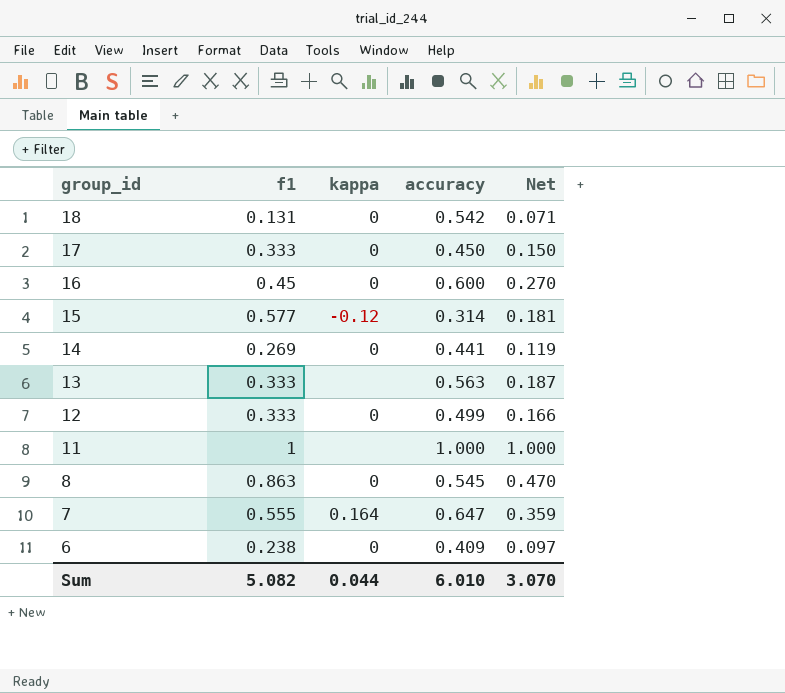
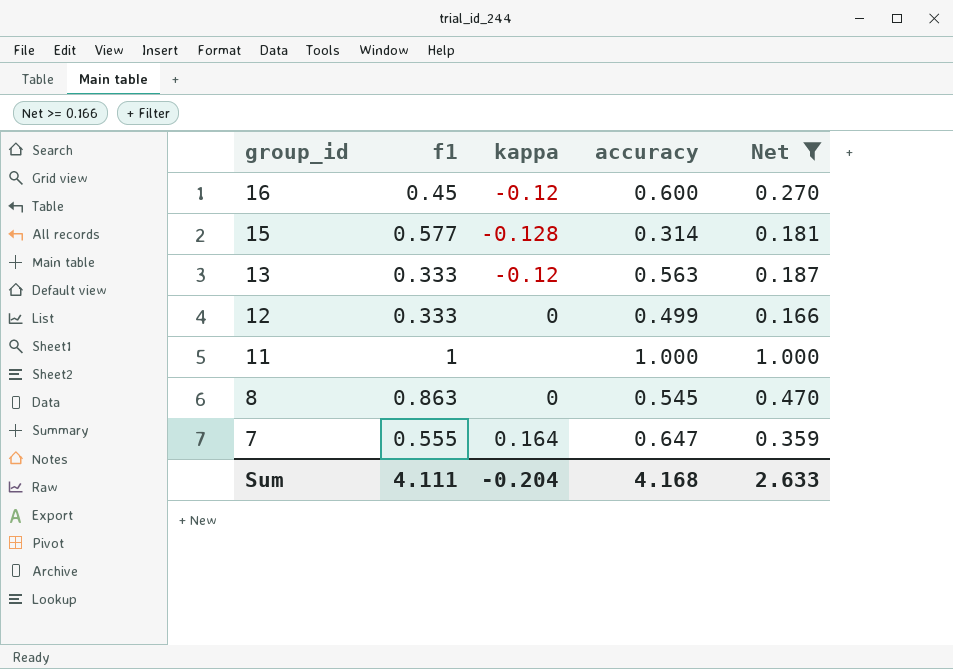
filter: none -> Net >= 0.166
16 | kappa: 0 -> -0.12
15 | kappa: -0.12 -> -0.128
13 | kappa: none -> -0.12
Sum | f1: 5.082 -> 4.111
Sum | kappa: 0.044 -> -0.204
Sum | accuracy: 6.010 -> 4.168
Sum | Net: 3.070 -> 2.633

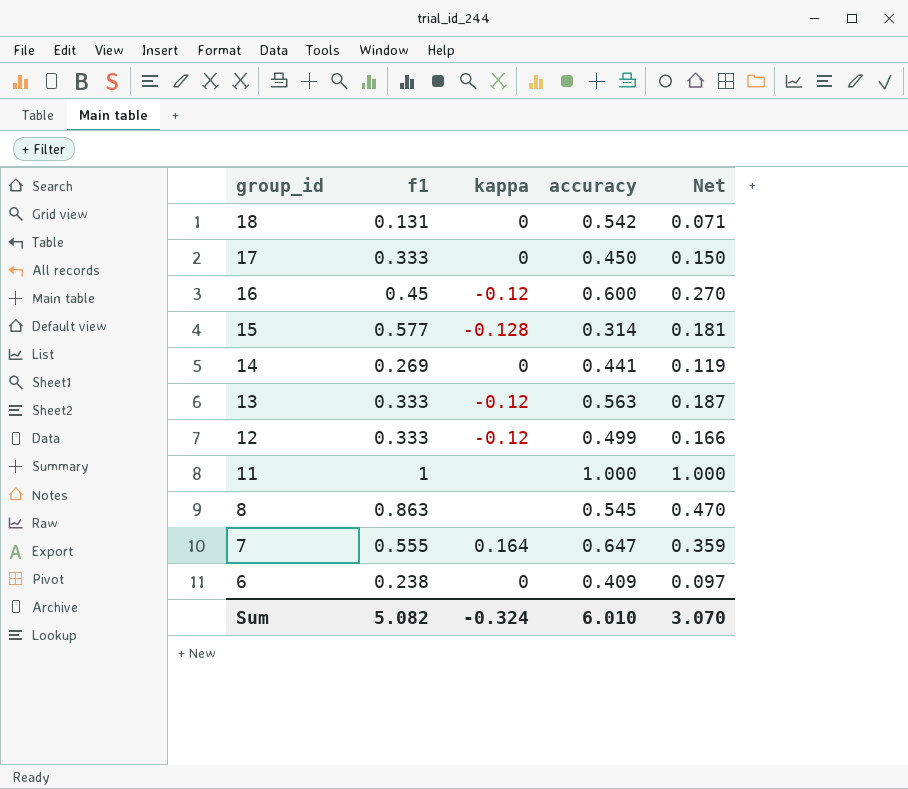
filter: Net >= 0.166 -> none
12 | kappa: 0 -> -0.12
8 | kappa: 0 -> none
Sum | f1: 4.111 -> 5.082
Sum | kappa: -0.204 -> -0.324
Sum | accuracy: 4.168 -> 6.010
Sum | Net: 2.633 -> 3.070

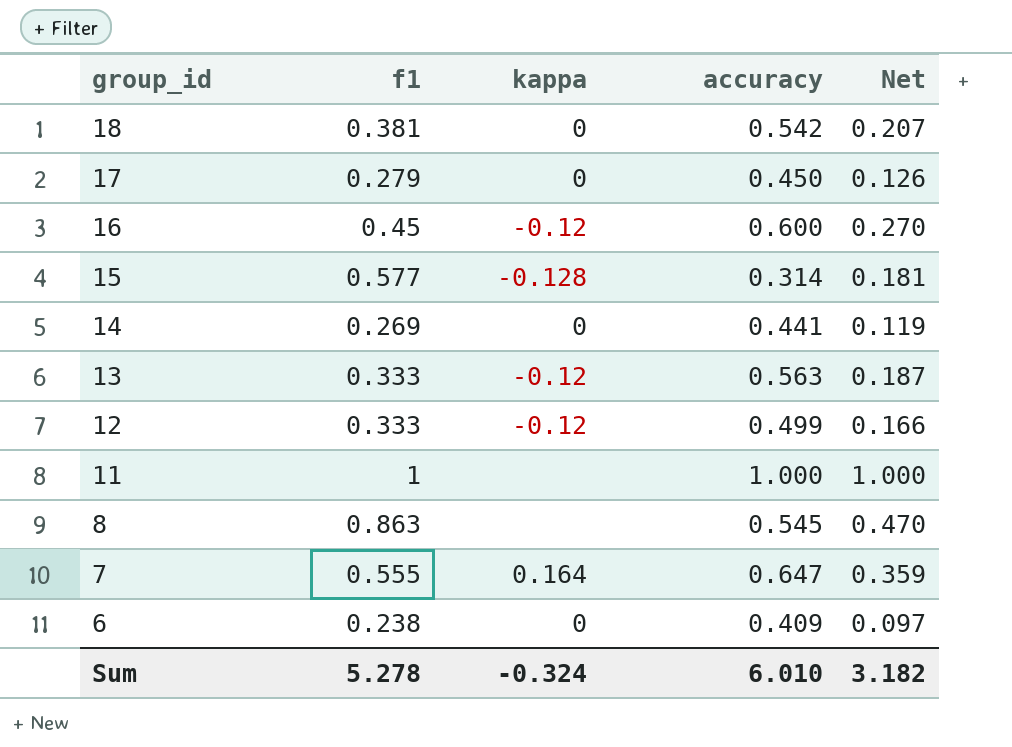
18 | f1: 0.131 -> 0.381
18 | Net: 0.071 -> 0.207
17 | f1: 0.333 -> 0.279
17 | Net: 0.150 -> 0.126
Sum | f1: 5.082 -> 5.278
Sum | Net: 3.070 -> 3.182

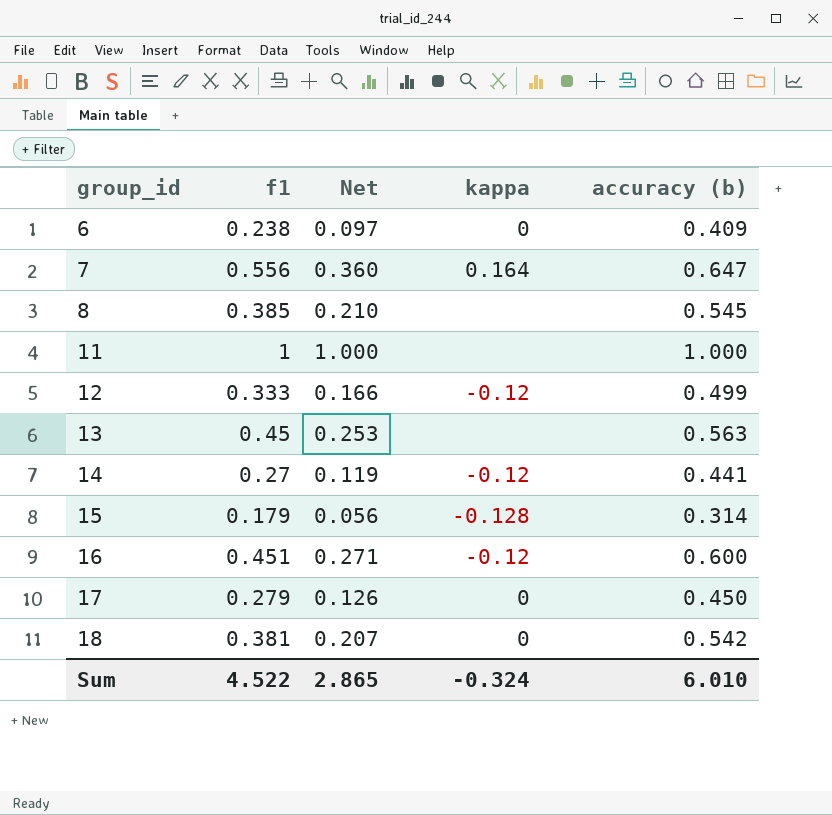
row order: group_id descending -> group_id ascending
column Net | position: 5 -> 3
column name: accuracy -> accuracy (b)
7 | f1: 0.555 -> 0.556
7 | Net: 0.359 -> 0.360
8 | f1: 0.863 -> 0.385
8 | Net: 0.470 -> 0.210
13 | f1: 0.333 -> 0.45
13 | Net: 0.187 -> 0.253
13 | kappa: -0.12 -> none
14 | f1: 0.269 -> 0.27
14 | kappa: 0 -> -0.12
15 | f1: 0.577 -> 0.179
15 | Net: 0.181 -> 0.056
16 | f1: 0.45 -> 0.451
16 | Net: 0.270 -> 0.271
Sum | f1: 5.278 -> 4.522
Sum | Net: 3.182 -> 2.865

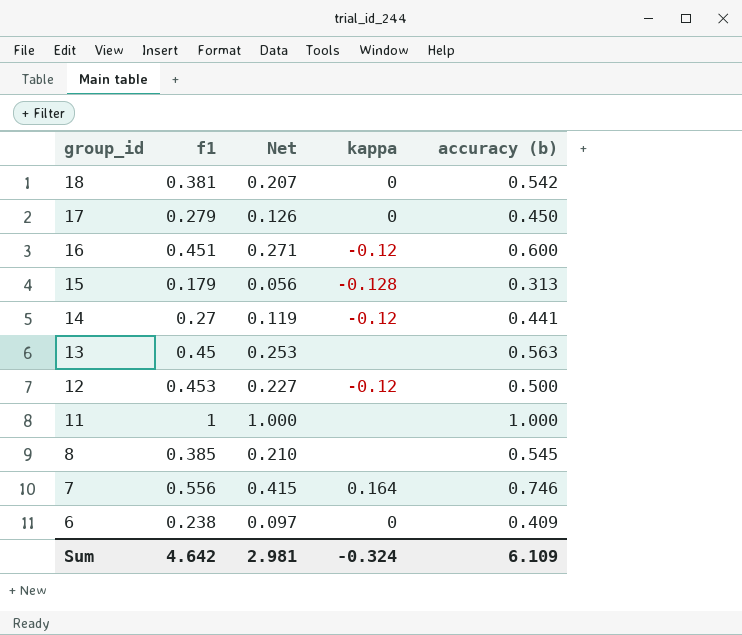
row order: group_id ascending -> group_id descending
15 | accuracy (b): 0.314 -> 0.313
12 | f1: 0.333 -> 0.453
12 | Net: 0.166 -> 0.227
12 | accuracy (b): 0.499 -> 0.500
7 | Net: 0.360 -> 0.415
7 | accuracy (b): 0.647 -> 0.746
Sum | f1: 4.522 -> 4.642
Sum | Net: 2.865 -> 2.981
Sum | accuracy (b): 6.010 -> 6.109

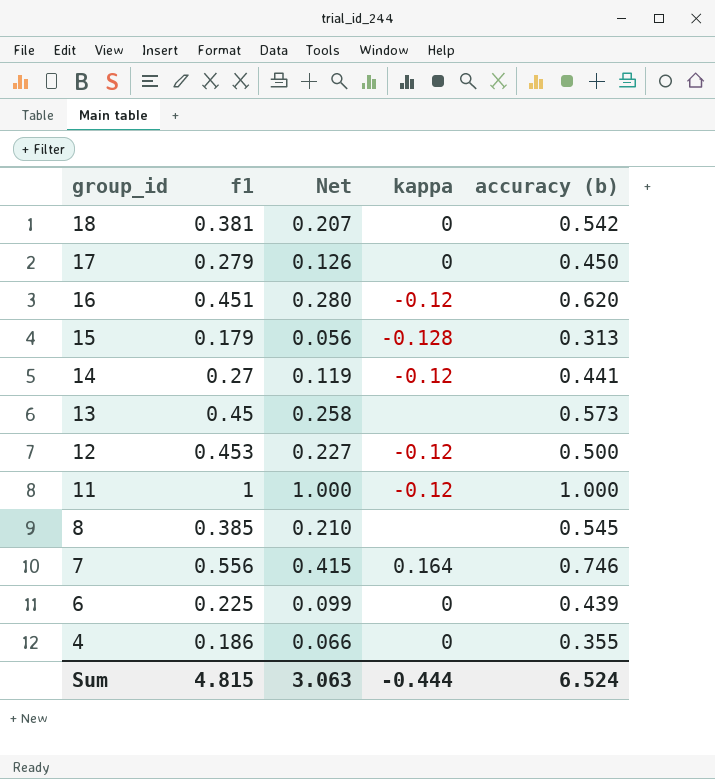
16 | Net: 0.271 -> 0.280
16 | accuracy (b): 0.600 -> 0.620
13 | Net: 0.253 -> 0.258
13 | accuracy (b): 0.563 -> 0.573
11 | kappa: none -> -0.12
6 | f1: 0.238 -> 0.225
6 | Net: 0.097 -> 0.099
6 | accuracy (b): 0.409 -> 0.439
row 4: none -> 0.186 | 0.066 | 0 | 0.355
Sum | f1: 4.642 -> 4.815
Sum | Net: 2.981 -> 3.063
Sum | kappa: -0.324 -> -0.444
Sum | accuracy (b): 6.109 -> 6.524

